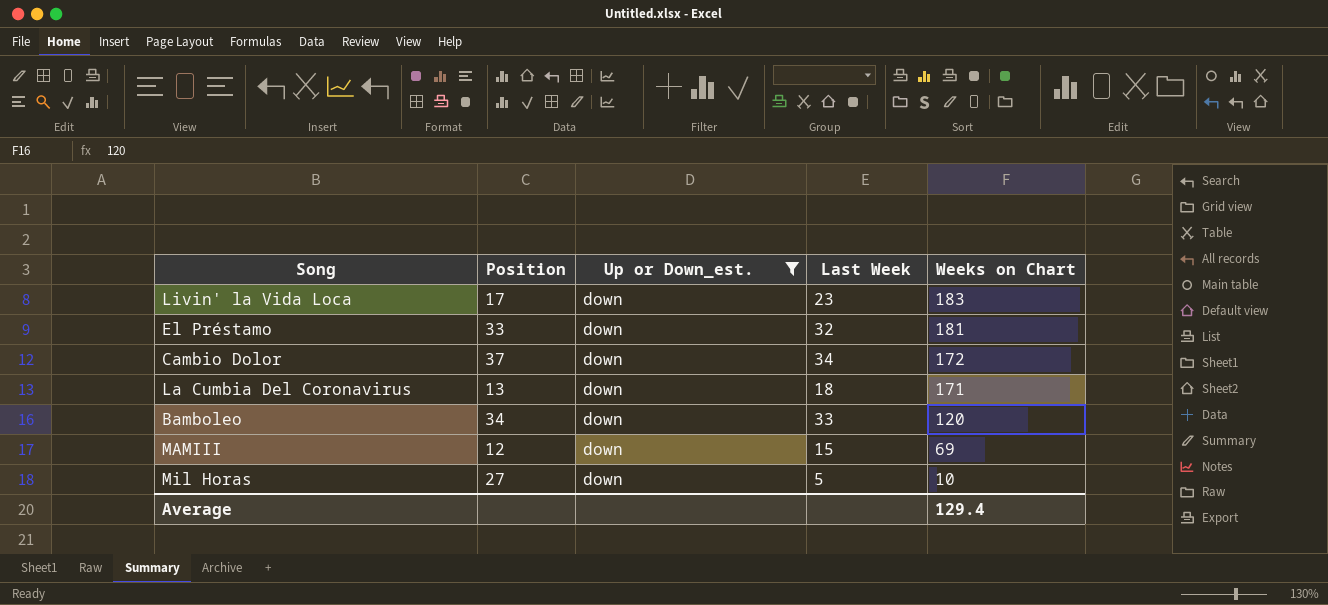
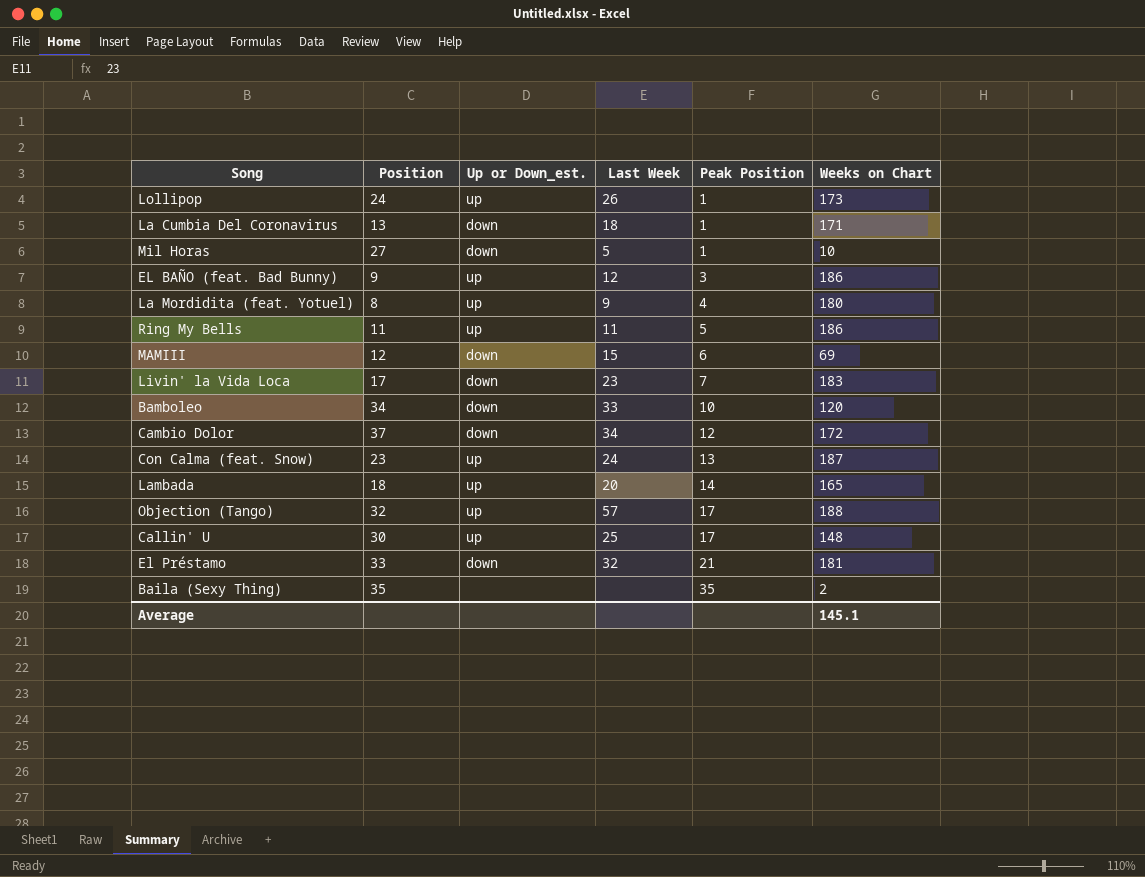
filter: Up or Down_est. = down -> none
row order: Weeks on Chart descending -> Peak Position ascending
column Peak Position | position: none -> 5
Average | Weeks on Chart: 129.4 -> 145.1

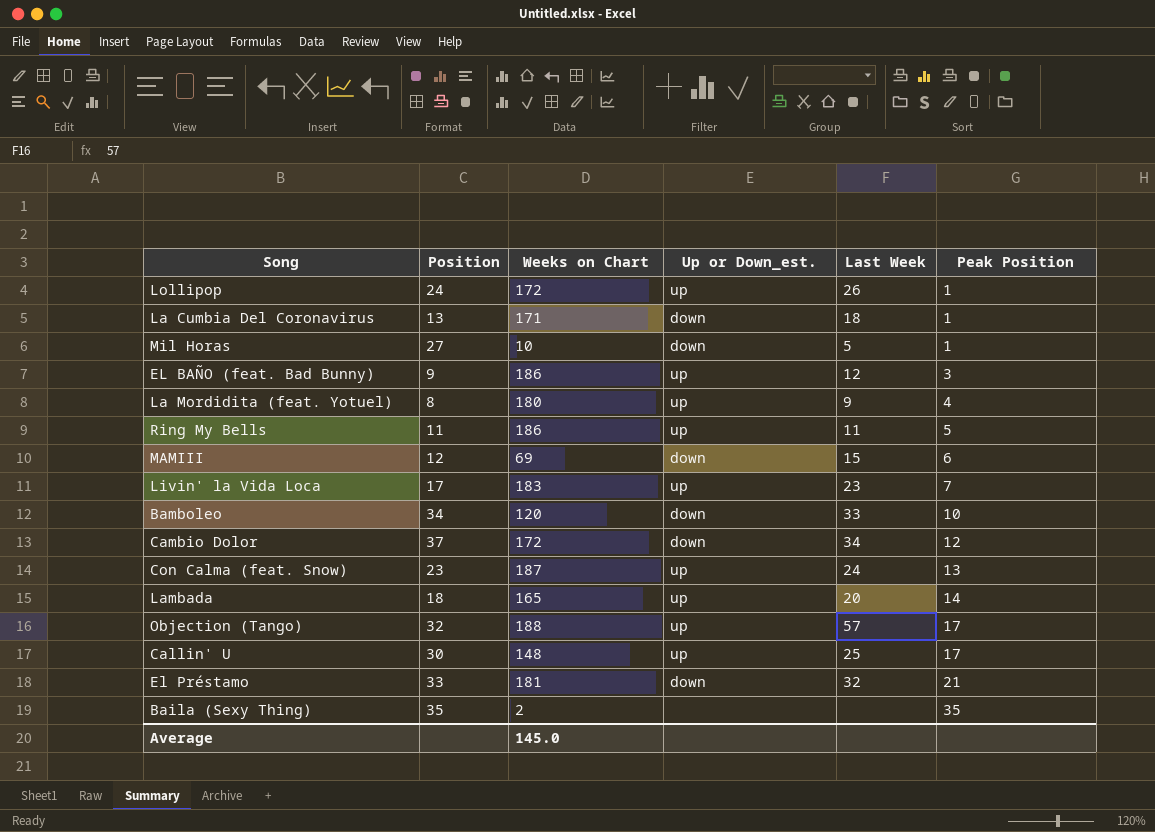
column Weeks on Chart | position: 6 -> 3
Lollipop | Weeks on Chart: 173 -> 172
Livin' la Vida Loca | Up or Down_est.: down -> up
Average | Weeks on Chart: 145.1 -> 145.0

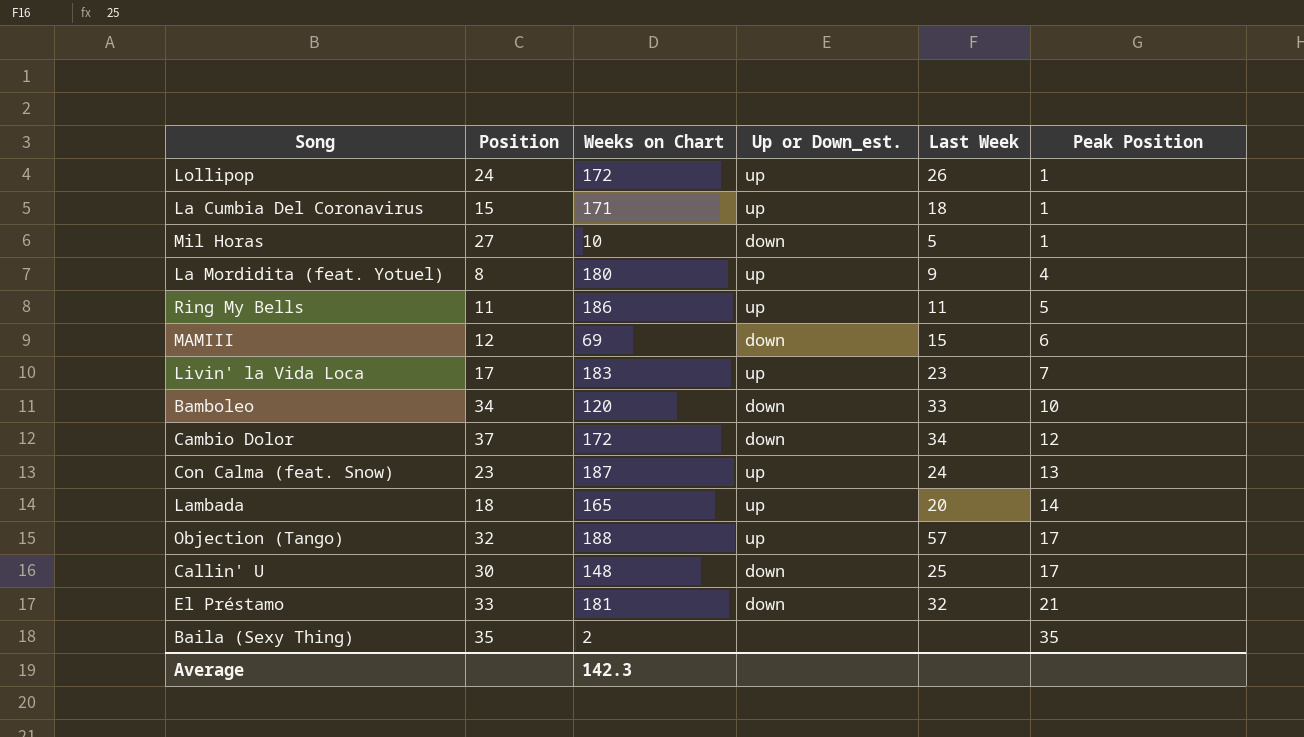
row EL BAÑO (feat. Bad Bunny): 9 | 186 | up | 12 | 3 -> none
La Cumbia Del Coronavirus | Position: 13 -> 15
La Cumbia Del Coronavirus | Up or Down_est.: down -> up
Callin' U | Up or Down_est.: up -> down
Average | Weeks on Chart: 145.0 -> 142.3

